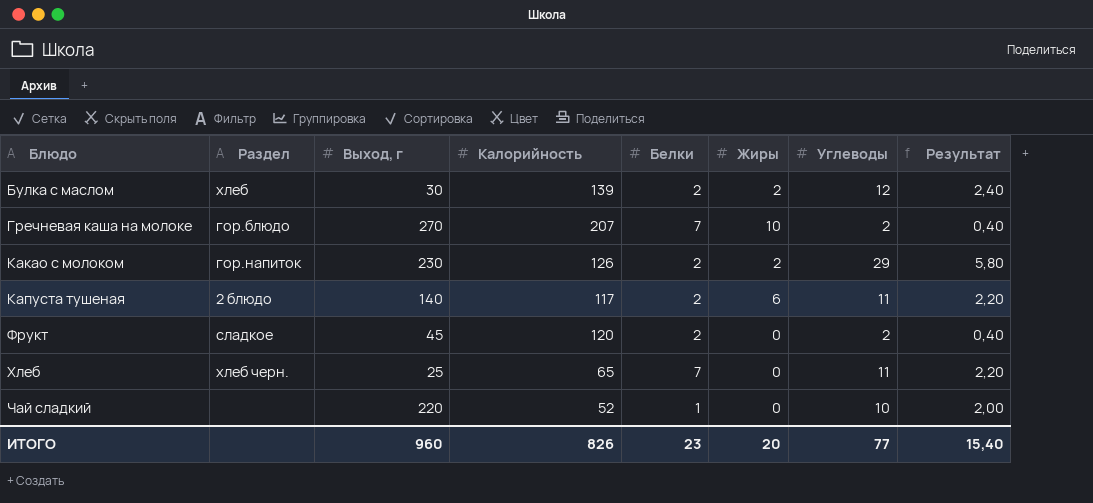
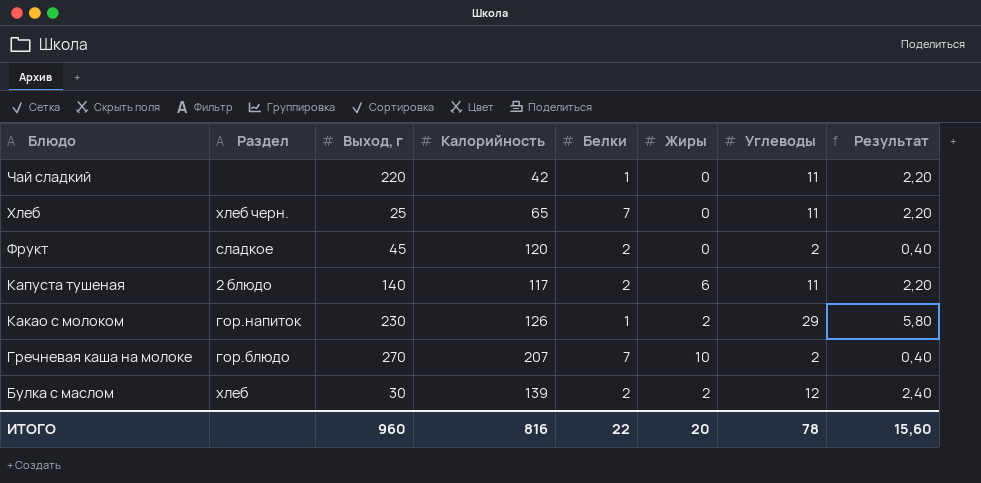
row order: Блюдо ascending -> Блюдо descending
Чай сладкий | Калорийность: 52 -> 42
Чай сладкий | Углеводы: 10 -> 11
Чай сладкий | Результат: 2,00 -> 2,20
Какао с молоком | Белки: 2 -> 1
ИТОГО | Калорийность: 826 -> 816
ИТОГО | Белки: 23 -> 22
ИТОГО | Углеводы: 77 -> 78
ИТОГО | Результат: 15,40 -> 15,60

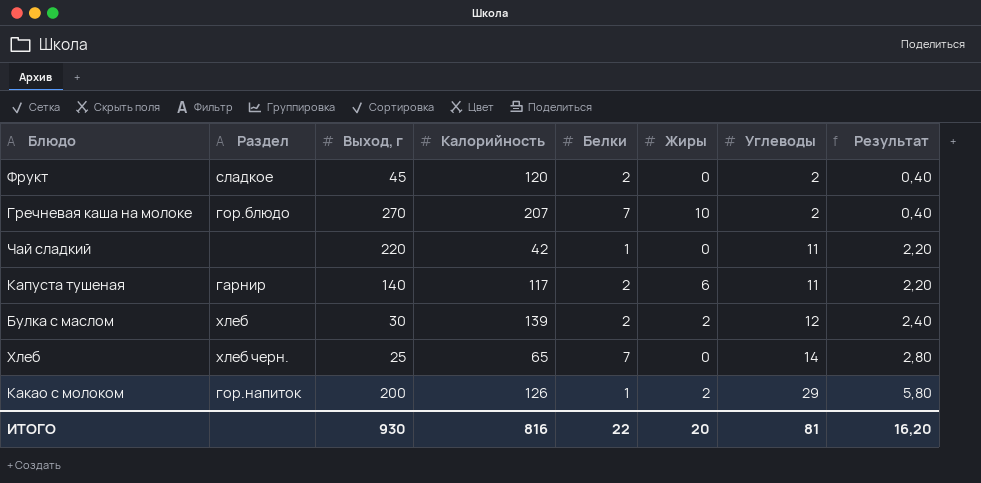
row order: Блюдо descending -> Углеводы ascending
Капуста тушеная | Раздел: 2 блюдо -> гарнир
Хлеб | Углеводы: 11 -> 14
Хлеб | Результат: 2,20 -> 2,80
Какао с молоком | Выход, г: 230 -> 200
ИТОГО | Выход, г: 960 -> 930
ИТОГО | Углеводы: 78 -> 81
ИТОГО | Результат: 15,60 -> 16,20

